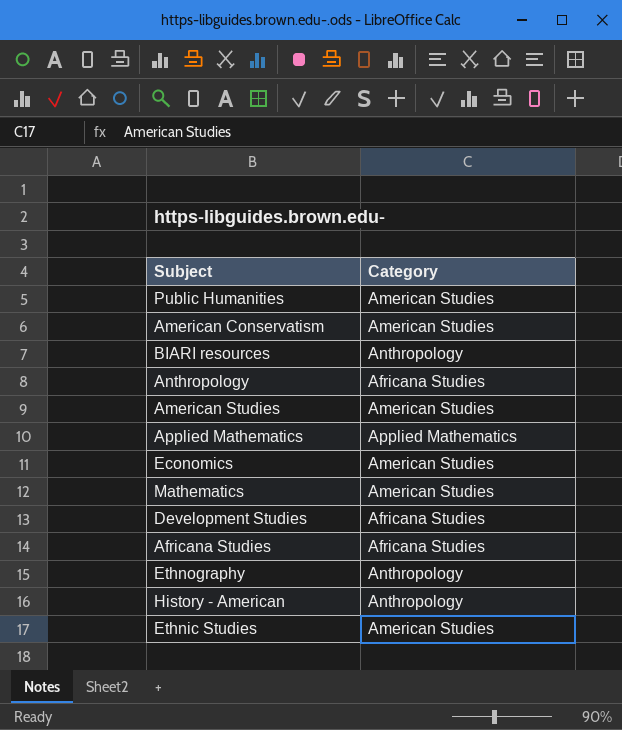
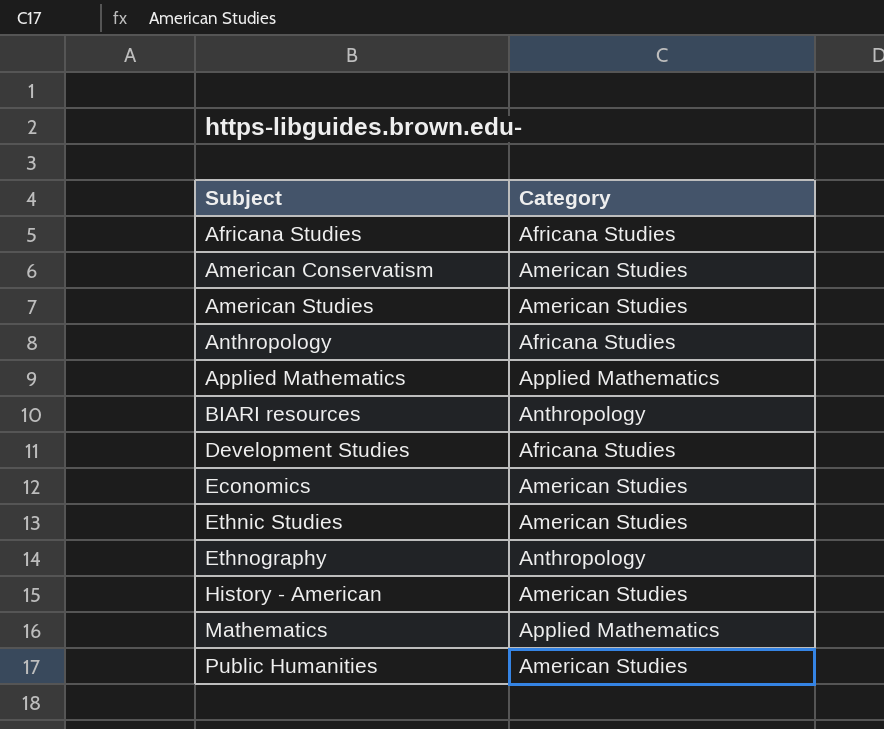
row order: none -> Subject ascending
History - American | Category: Anthropology -> American Studies
Mathematics | Category: American Studies -> Applied Mathematics

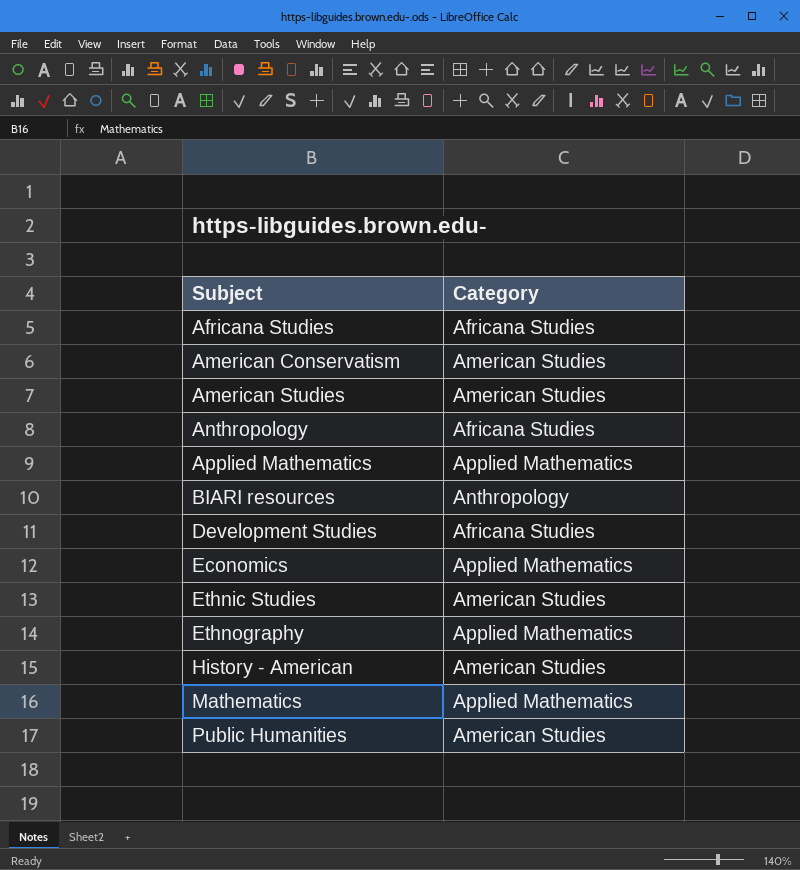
Economics | Category: American Studies -> Applied Mathematics
Ethnography | Category: Anthropology -> Applied Mathematics

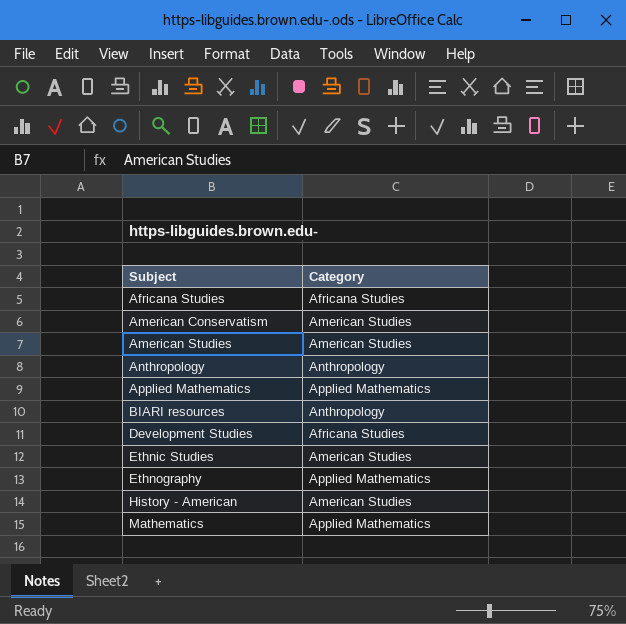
row Economics: Applied Mathematics -> none
row Public Humanities: American Studies -> none
Anthropology | Category: Africana Studies -> Anthropology

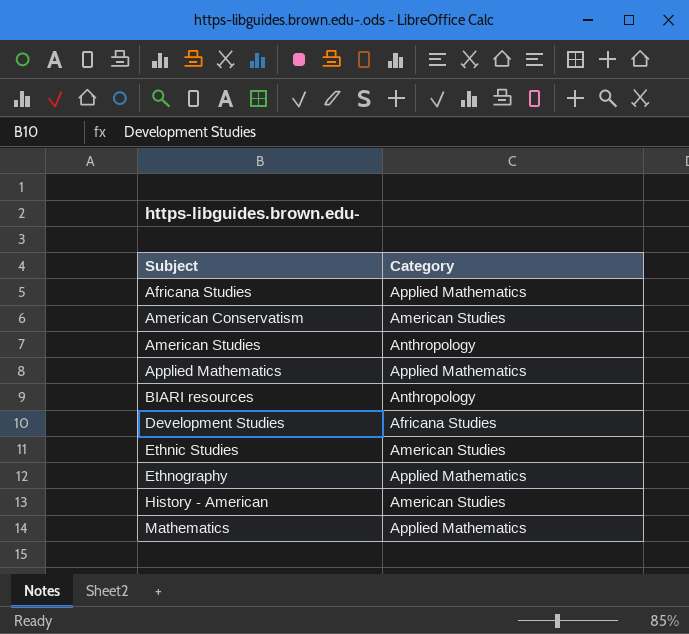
row Anthropology: Anthropology -> none
Africana Studies | Category: Africana Studies -> Applied Mathematics
American Studies | Category: American Studies -> Anthropology

